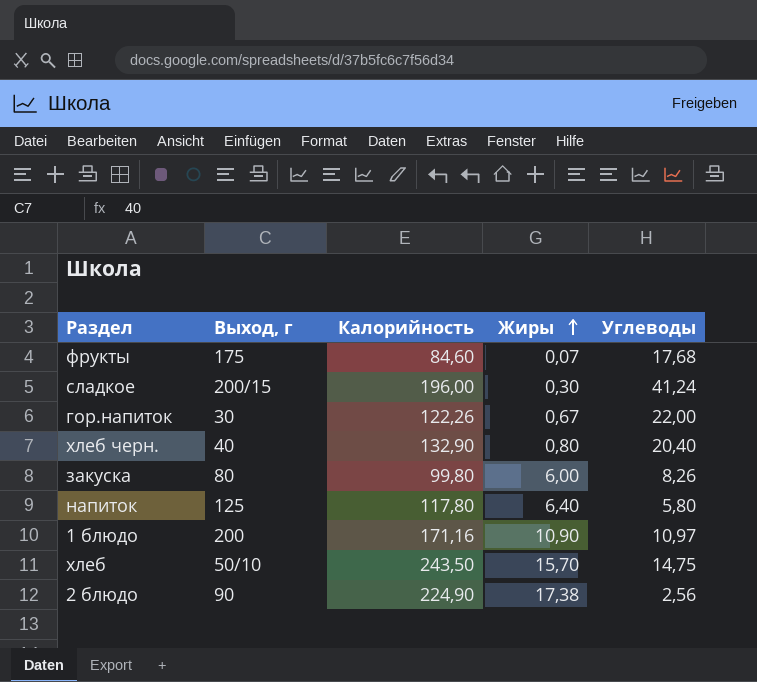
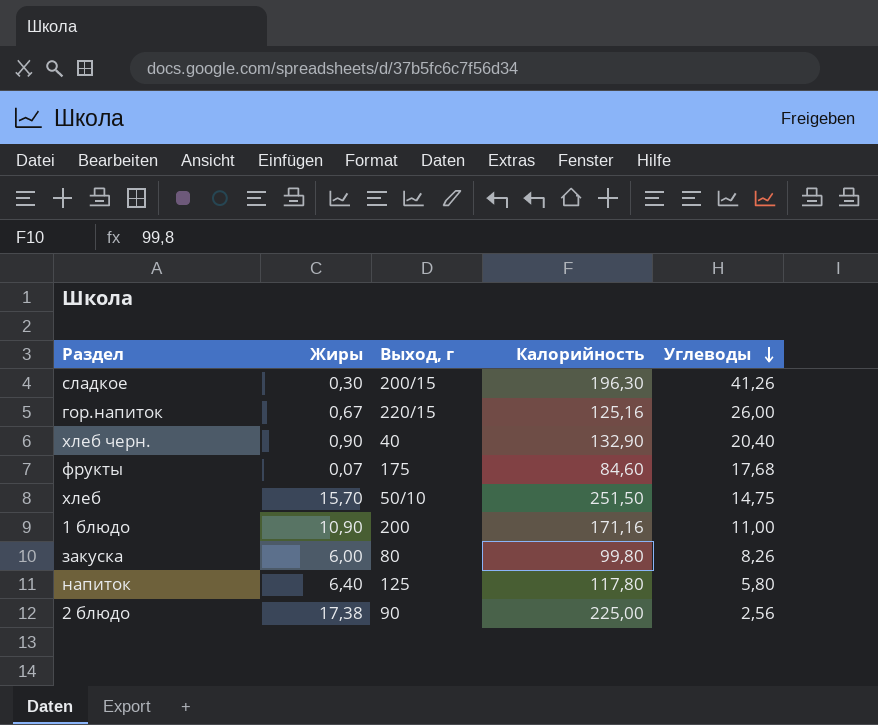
row order: Жиры ascending -> Углеводы descending
column Жиры | position: 4 -> 2
сладкое | Калорийность: 196,00 -> 196,30
сладкое | Углеводы: 41,24 -> 41,26
гор.напиток | Выход, г: 30 -> 220/15
гор.напиток | Калорийность: 122,26 -> 125,16
гор.напиток | Углеводы: 22,00 -> 26,00
хлеб черн. | Жиры: 0,80 -> 0,90
хлеб | Калорийность: 243,50 -> 251,50
1 блюдо | Углеводы: 10,97 -> 11,00
2 блюдо | Калорийность: 224,90 -> 225,00

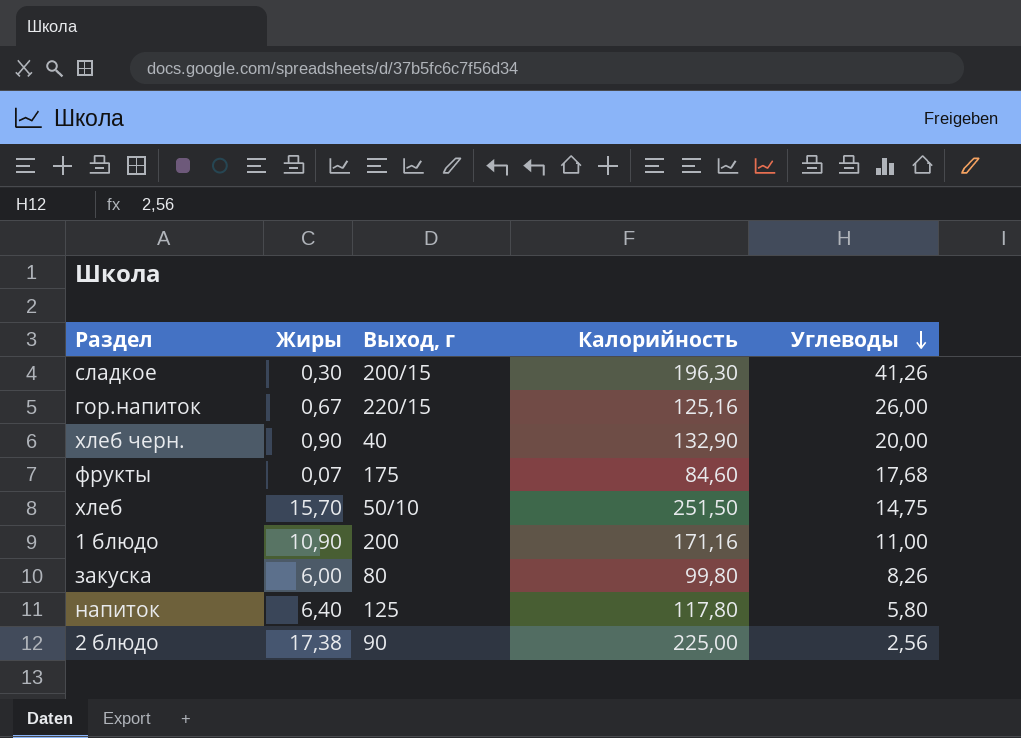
хлеб черн. | Углеводы: 20,40 -> 20,00

